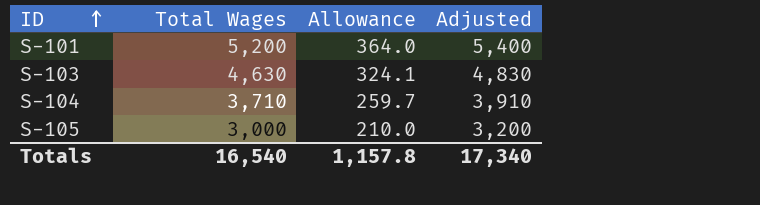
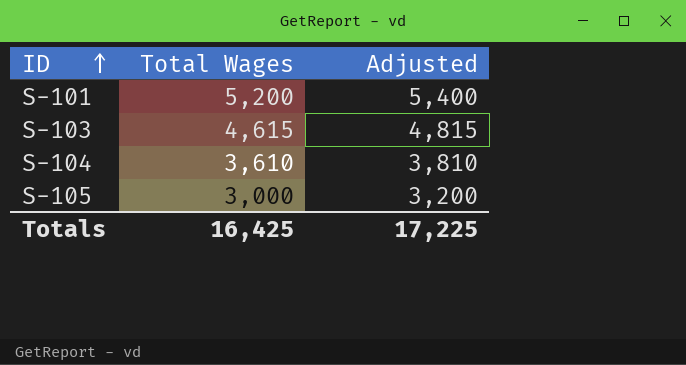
column Allowance | formula: [Total Wages] * 0.07 -> none
S-103 | Total Wages: 4,630 -> 4,615
S-103 | Adjusted: 4,830 -> 4,815
S-104 | Total Wages: 3,710 -> 3,610
S-104 | Adjusted: 3,910 -> 3,810
Totals | Total Wages: 16,540 -> 16,425
Totals | Adjusted: 17,340 -> 17,225

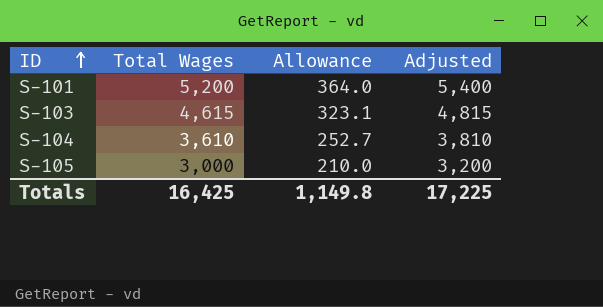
column Allowance | formula: none -> [Total Wages] * 0.07

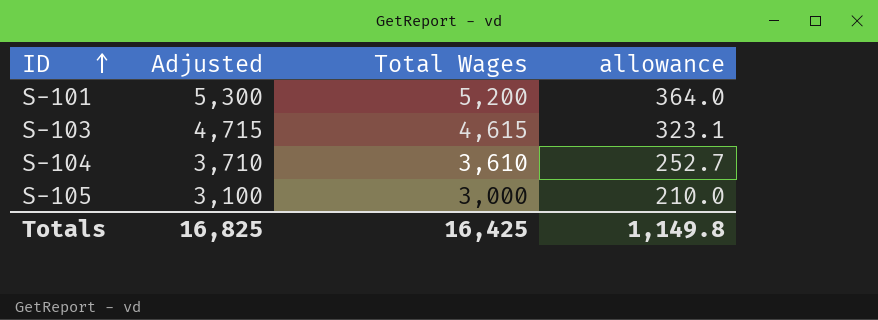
column Adjusted | formula: [Total Wages] + 200 -> [Total Wages] + 100
column Adjusted | position: 4 -> 2
column name: Allowance -> allowance
Totals | Adjusted: 17,225 -> 16,825

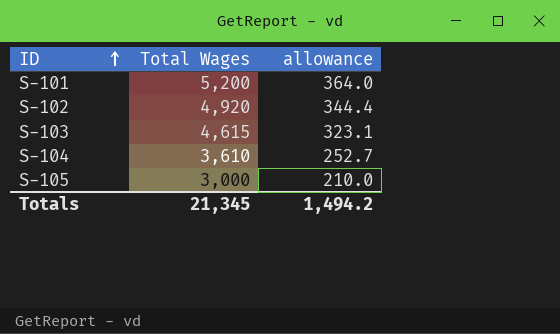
column Adjusted | formula: [Total Wages] + 100 -> none
row S-102: none -> 4,920 | 344.4
Totals | Total Wages: 16,425 -> 21,345
Totals | allowance: 1,149.8 -> 1,494.2

